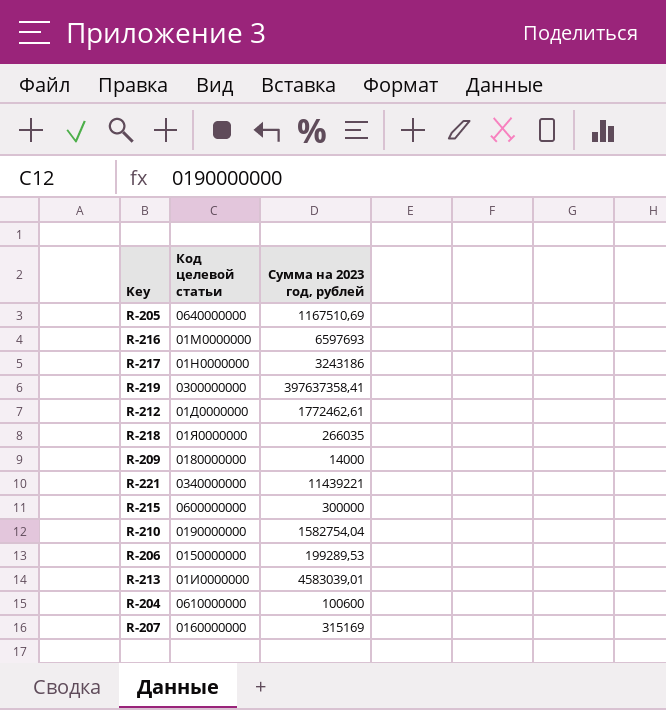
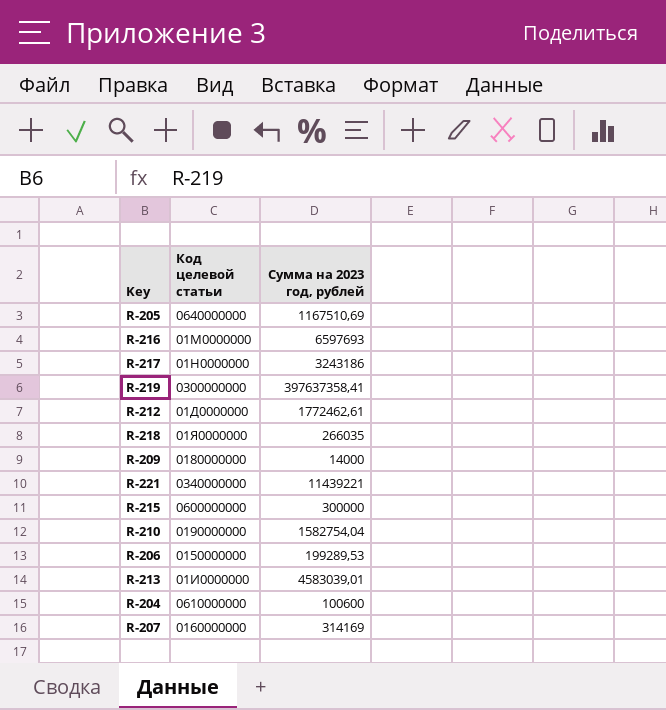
R-207 | Сумма на 2023 год, рублей: 315169 -> 314169

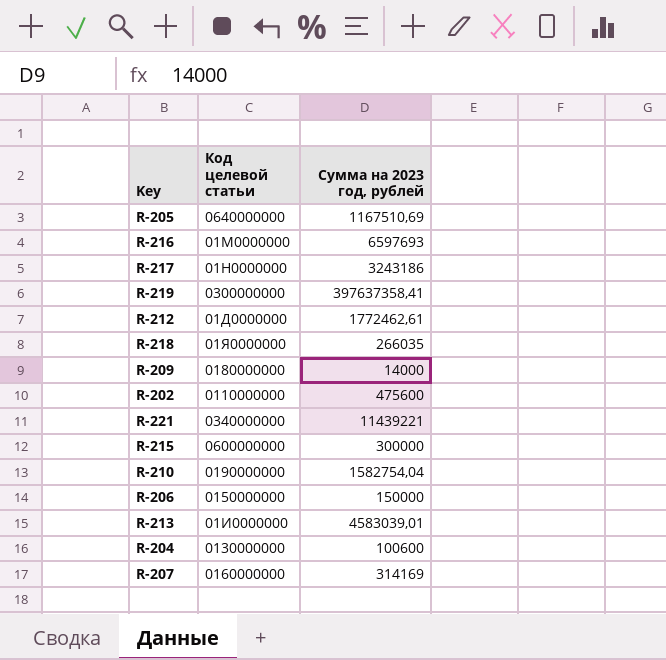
row R-202: none -> 0110000000 | 475600
R-206 | Сумма на 2023 год, рублей: 199289,53 -> 150000
R-204 | Код целевой статьи: 0610000000 -> 0130000000

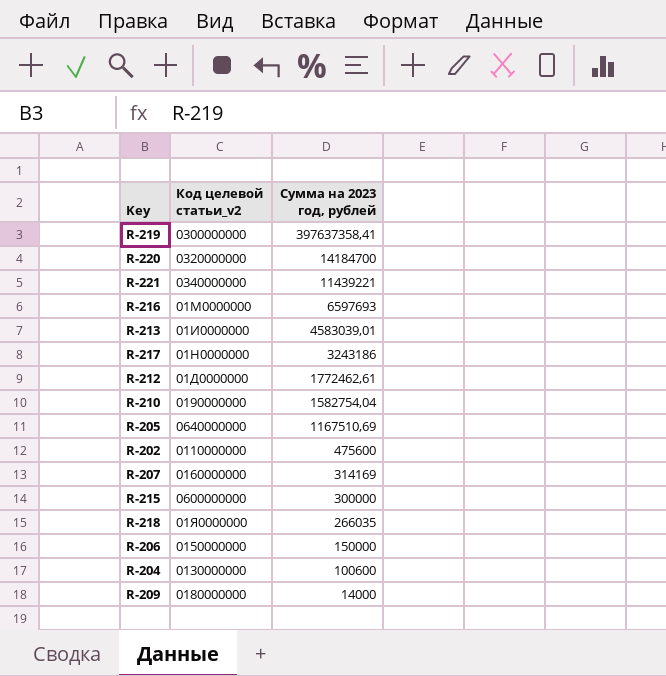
row order: none -> Сумма на 2023 год, рублей descending
column name: Код целевой статьи -> Код целевой статьи_v2
row R-220: none -> 0320000000 | 14184700

